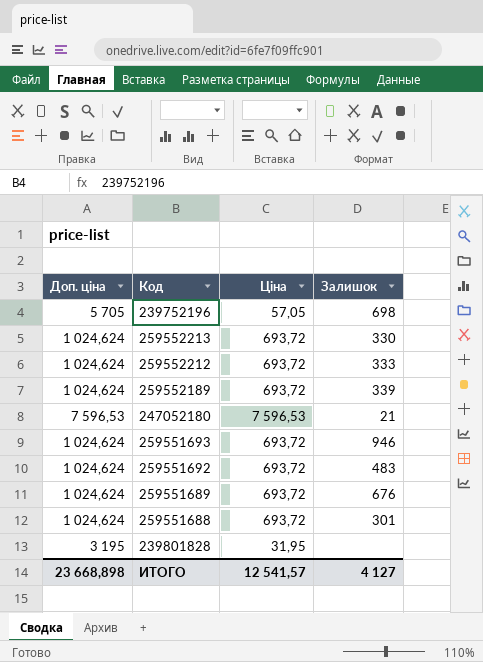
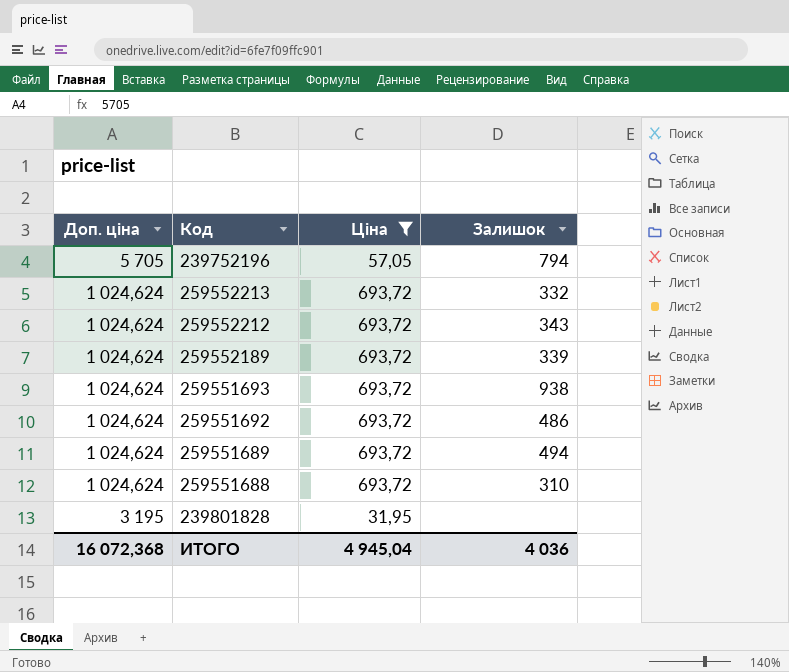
filter: none -> Ціна != 7 596,53
239752196 | Залишок: 698 -> 794
259552213 | Залишок: 330 -> 332
259552212 | Залишок: 333 -> 343
259551693 | Залишок: 946 -> 938
259551692 | Залишок: 483 -> 486
259551689 | Залишок: 676 -> 494
259551688 | Залишок: 301 -> 310
ИТОГО | Доп. ціна: 23 668,898 -> 16 072,368
ИТОГО | Ціна: 12 541,57 -> 4 945,04
ИТОГО | Залишок: 4 127 -> 4 036

